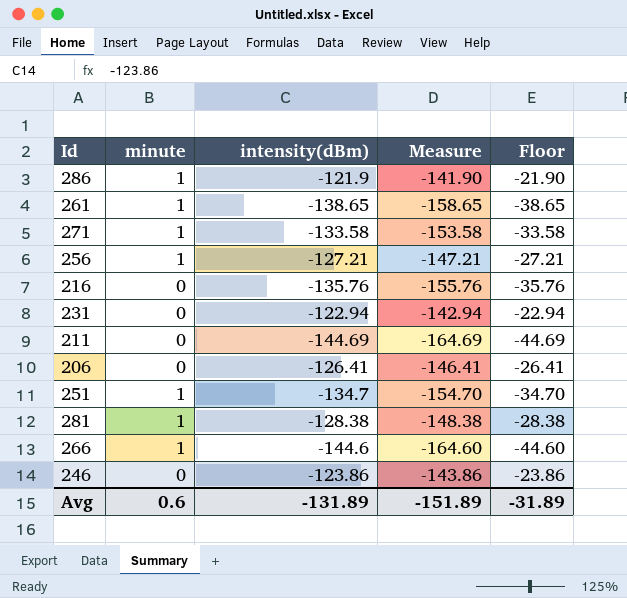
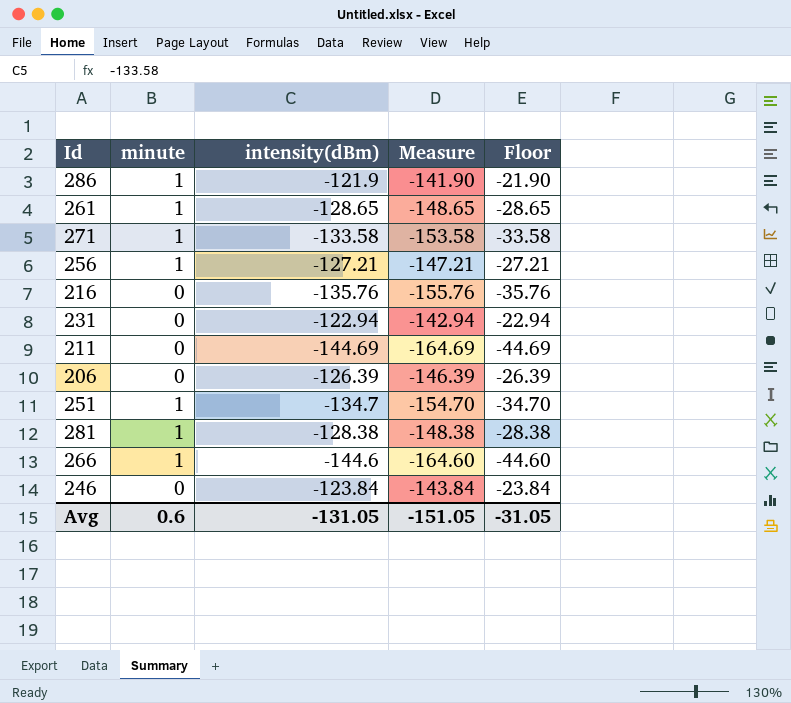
261 | intensity(dBm): -138.65 -> -128.65
261 | Measure: -158.65 -> -148.65
261 | Floor: -38.65 -> -28.65
206 | intensity(dBm): -126.41 -> -126.39
206 | Measure: -146.41 -> -146.39
206 | Floor: -26.41 -> -26.39
246 | intensity(dBm): -123.86 -> -123.84
246 | Measure: -143.86 -> -143.84
246 | Floor: -23.86 -> -23.84
Avg | intensity(dBm): -131.89 -> -131.05
Avg | Measure: -151.89 -> -151.05
Avg | Floor: -31.89 -> -31.05

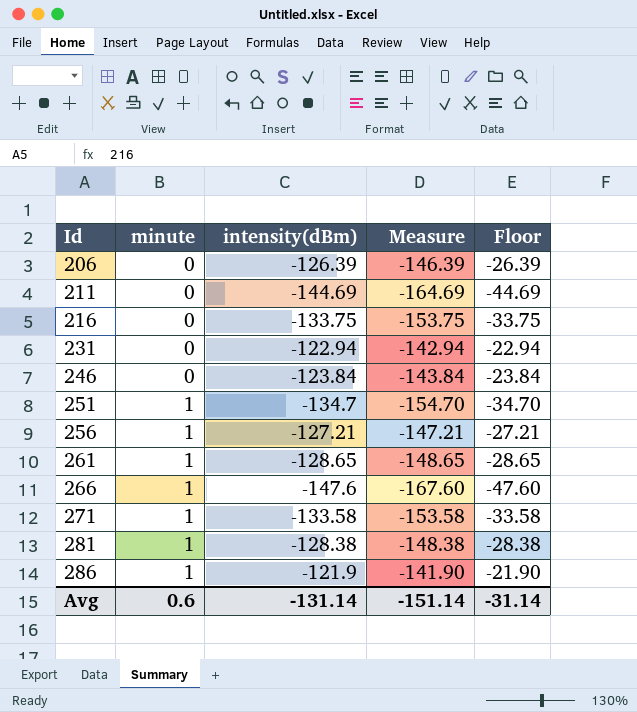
row order: none -> Id ascending
216 | intensity(dBm): -135.76 -> -133.75
216 | Measure: -155.76 -> -153.75
216 | Floor: -35.76 -> -33.75
266 | intensity(dBm): -144.6 -> -147.6
266 | Measure: -164.60 -> -167.60
266 | Floor: -44.60 -> -47.60
Avg | intensity(dBm): -131.05 -> -131.14
Avg | Measure: -151.05 -> -151.14
Avg | Floor: -31.05 -> -31.14

